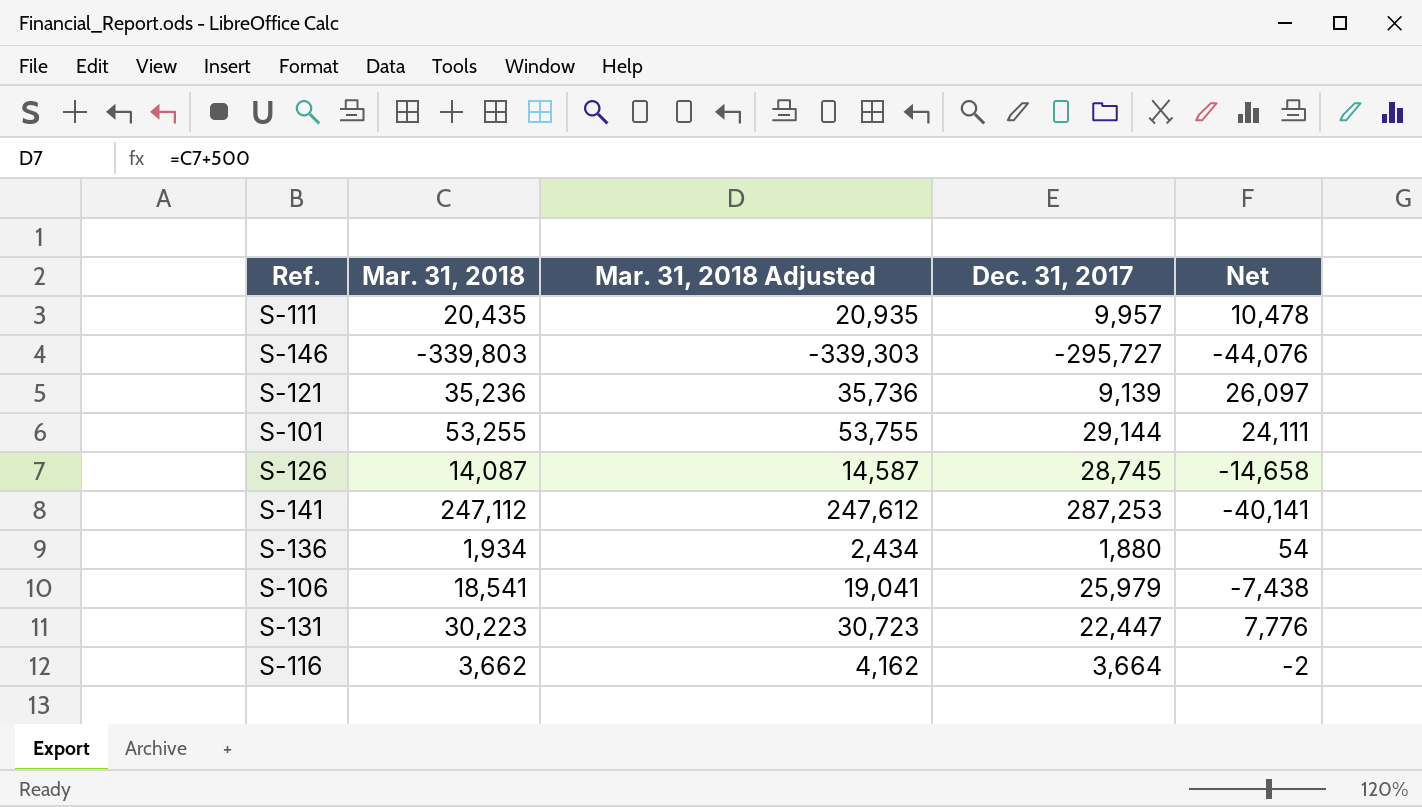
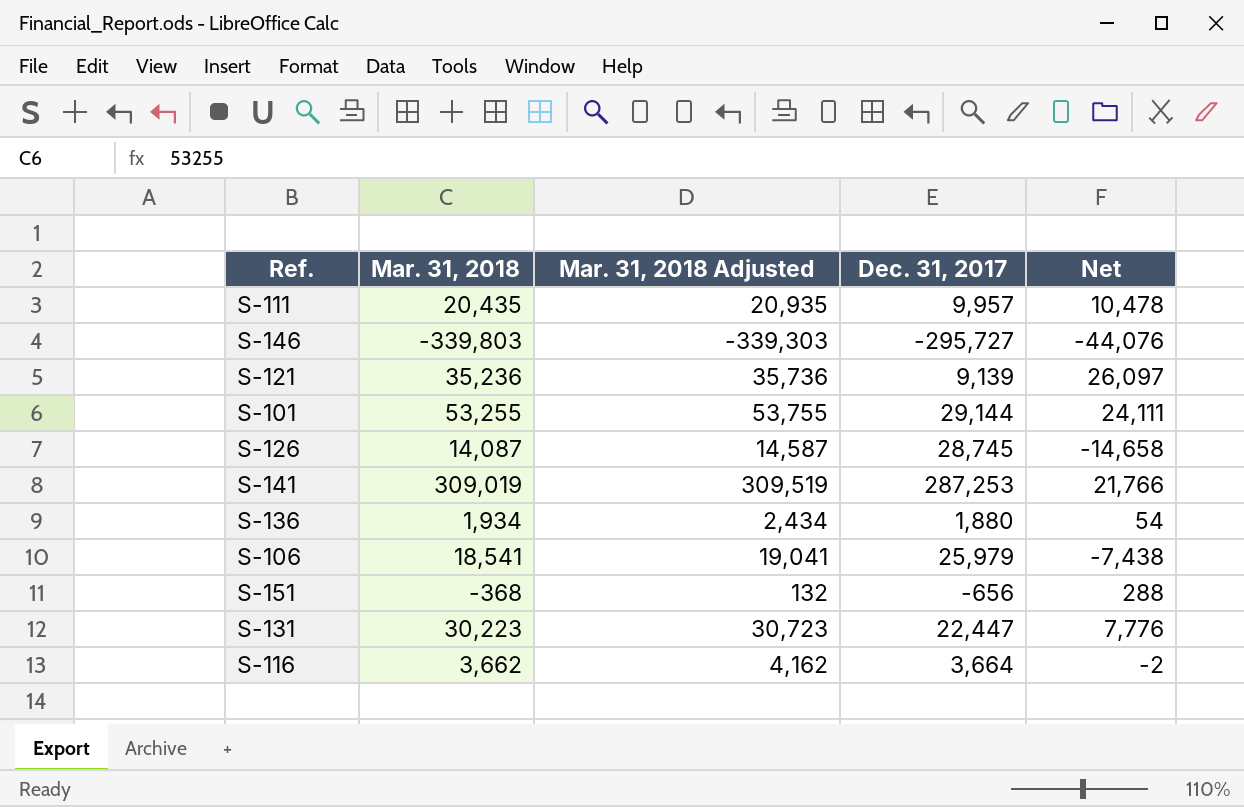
S-141 | Mar. 31, 2018: 247,112 -> 309,019
S-141 | Mar. 31, 2018 Adjusted: 247,612 -> 309,519
S-141 | Net: -40,141 -> 21,766
row S-151: none -> -368 | 132 | -656 | 288

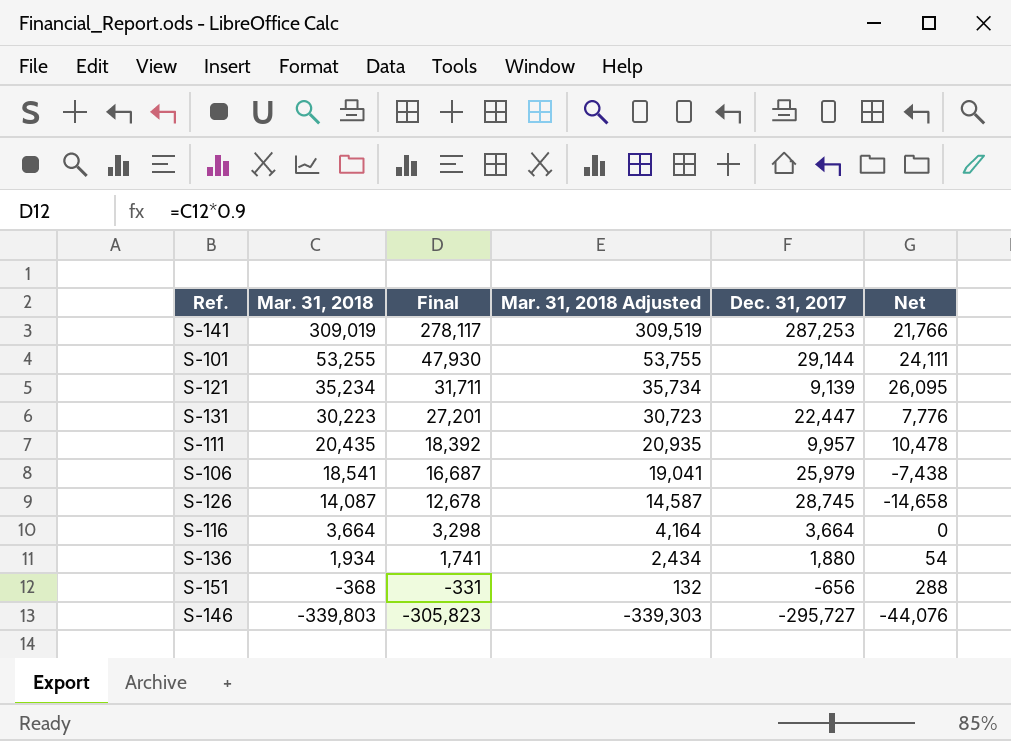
row order: none -> Mar. 31, 2018 descending
column Final | formula: none -> [Mar. 31, 2018] * 0.9
S-121 | Mar. 31, 2018: 35,236 -> 35,234
S-121 | Mar. 31, 2018 Adjusted: 35,736 -> 35,734
S-121 | Net: 26,097 -> 26,095
S-116 | Mar. 31, 2018: 3,662 -> 3,664
S-116 | Mar. 31, 2018 Adjusted: 4,162 -> 4,164
S-116 | Net: -2 -> 0

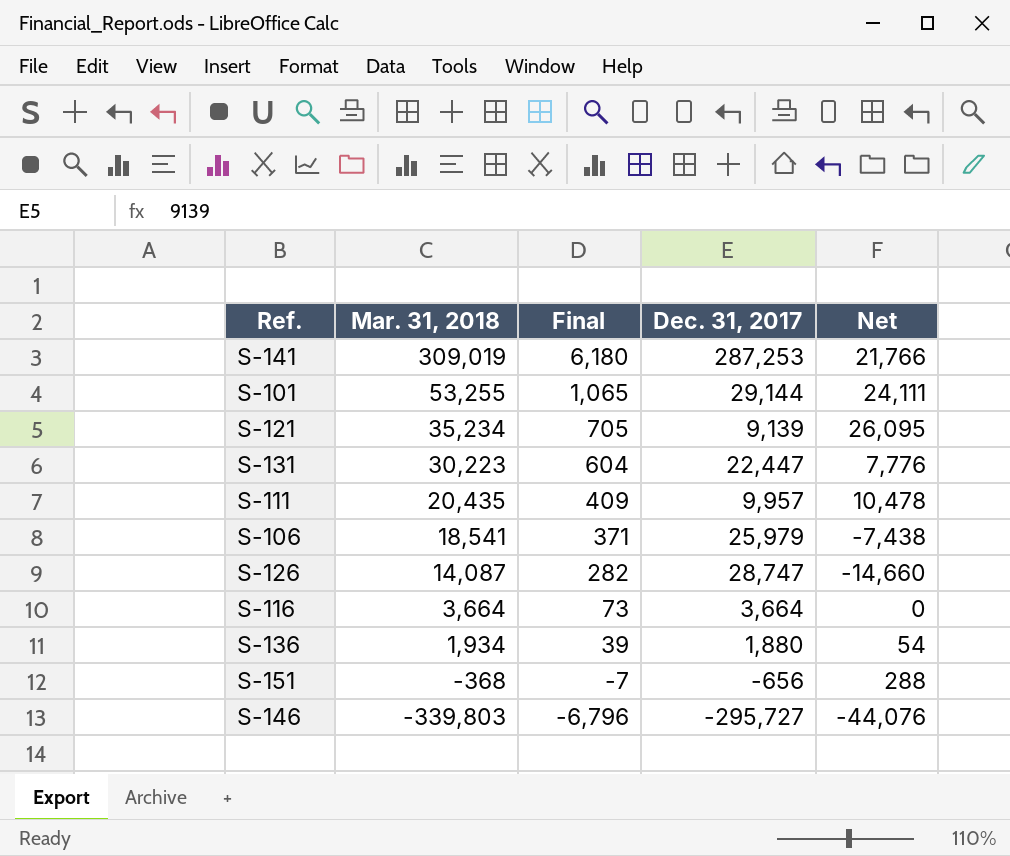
column Mar. 31, 2018 Adjusted | formula: [Mar. 31, 2018] + 500 -> none
column Final | formula: [Mar. 31, 2018] * 0.9 -> [Mar. 31, 2018] * 0.02
S-126 | Dec. 31, 2017: 28,745 -> 28,747
S-126 | Net: -14,658 -> -14,660

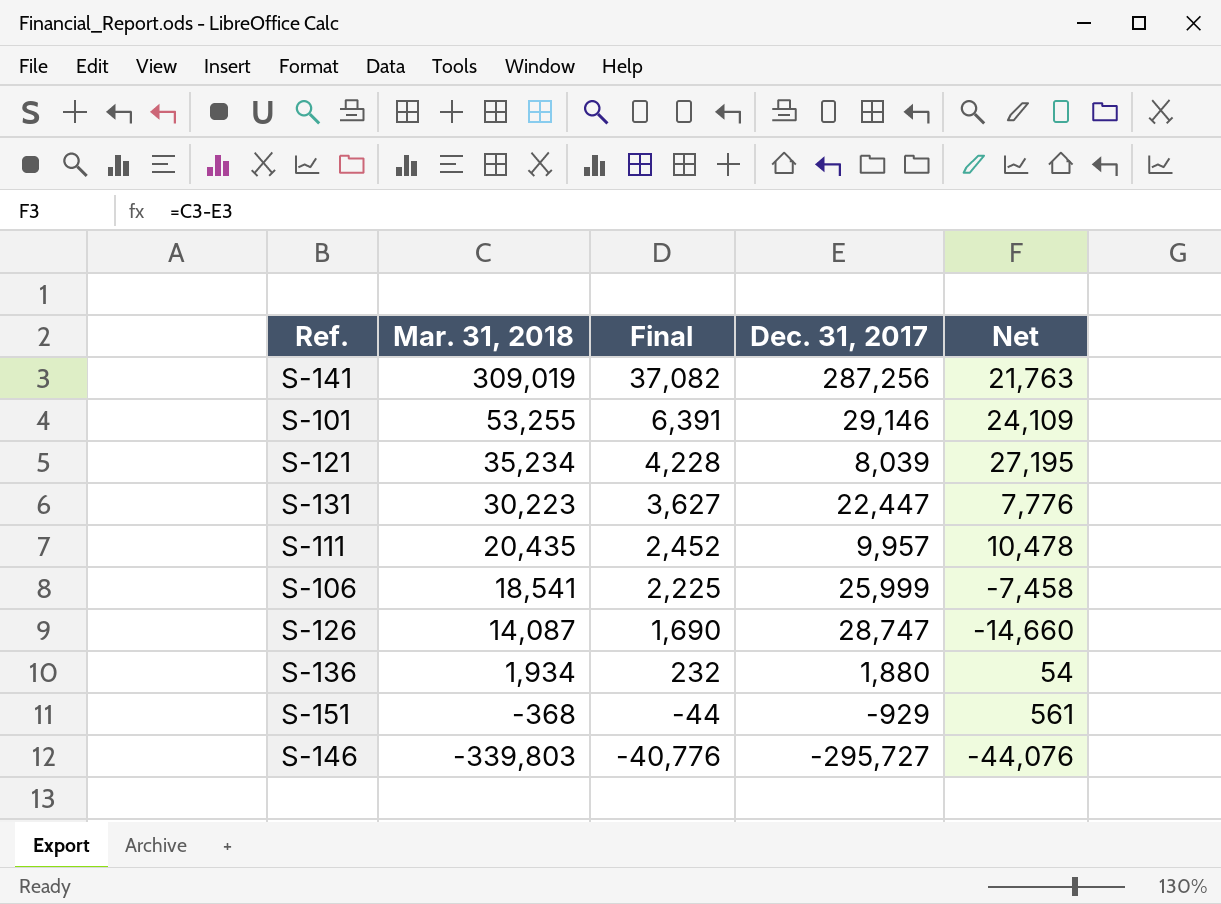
column Final | formula: [Mar. 31, 2018] * 0.02 -> [Mar. 31, 2018] * 0.12
row S-116: 3,664 | 73 | 3,664 | 0 -> none
S-141 | Dec. 31, 2017: 287,253 -> 287,256
S-141 | Net: 21,766 -> 21,763
S-101 | Dec. 31, 2017: 29,144 -> 29,146
S-101 | Net: 24,111 -> 24,109
S-121 | Dec. 31, 2017: 9,139 -> 8,039
S-121 | Net: 26,095 -> 27,195
S-106 | Dec. 31, 2017: 25,979 -> 25,999
S-106 | Net: -7,438 -> -7,458
S-151 | Dec. 31, 2017: -656 -> -929
S-151 | Net: 288 -> 561

